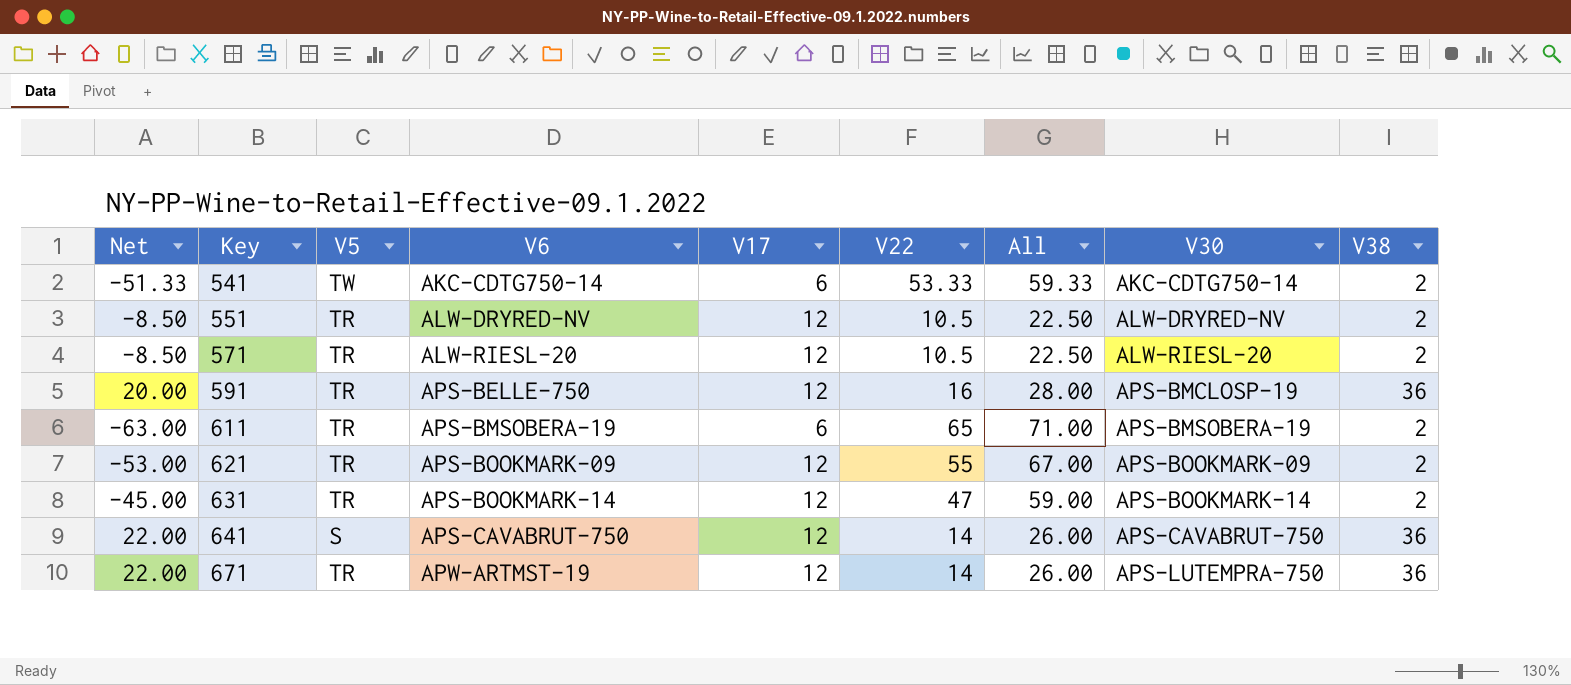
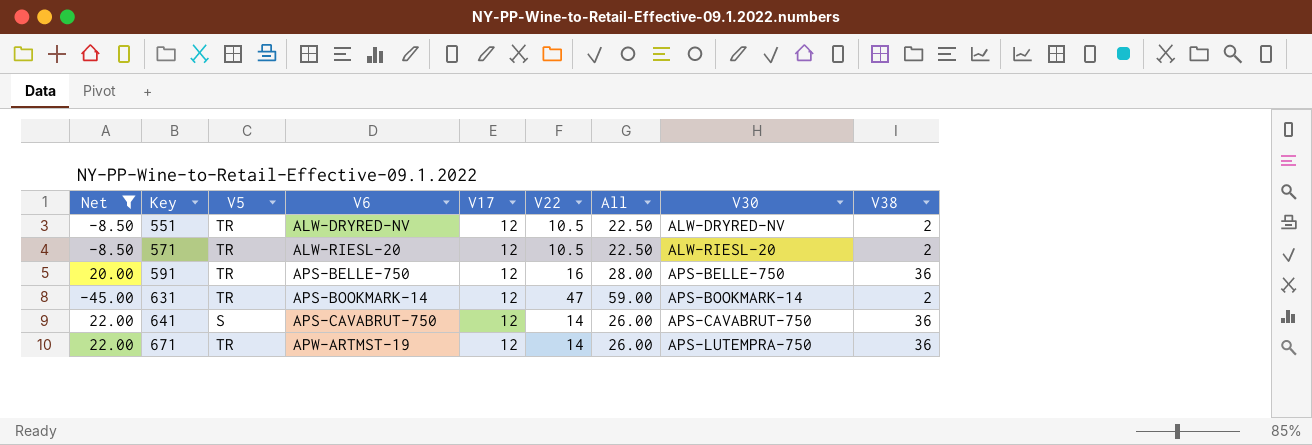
filter: none -> Net >= -45.00
591 | V30: APS-BMCLOSP-19 -> APS-BELLE-750

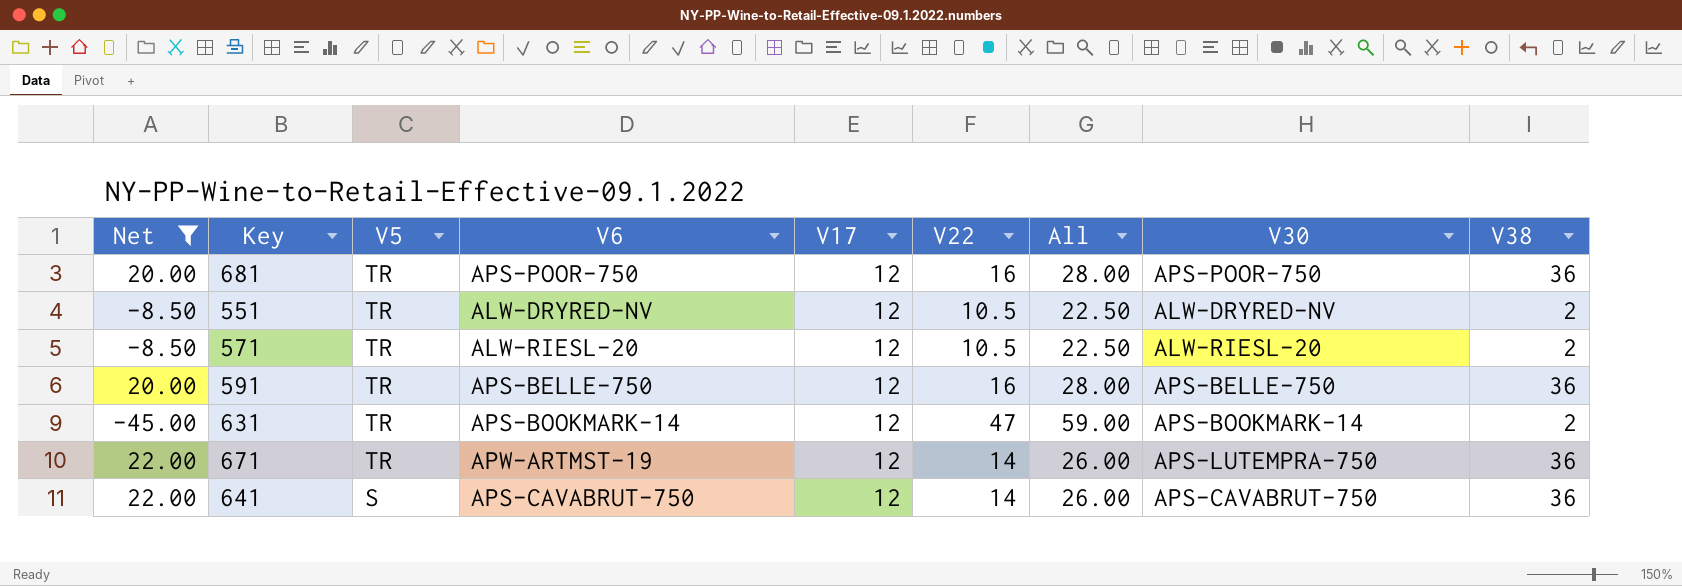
row order: Key ascending -> V5 descending
row 681: none -> 20.00 | TR | APS-POOR-750 | 12 | 16 | 28.00 | APS-POOR-750 | 36

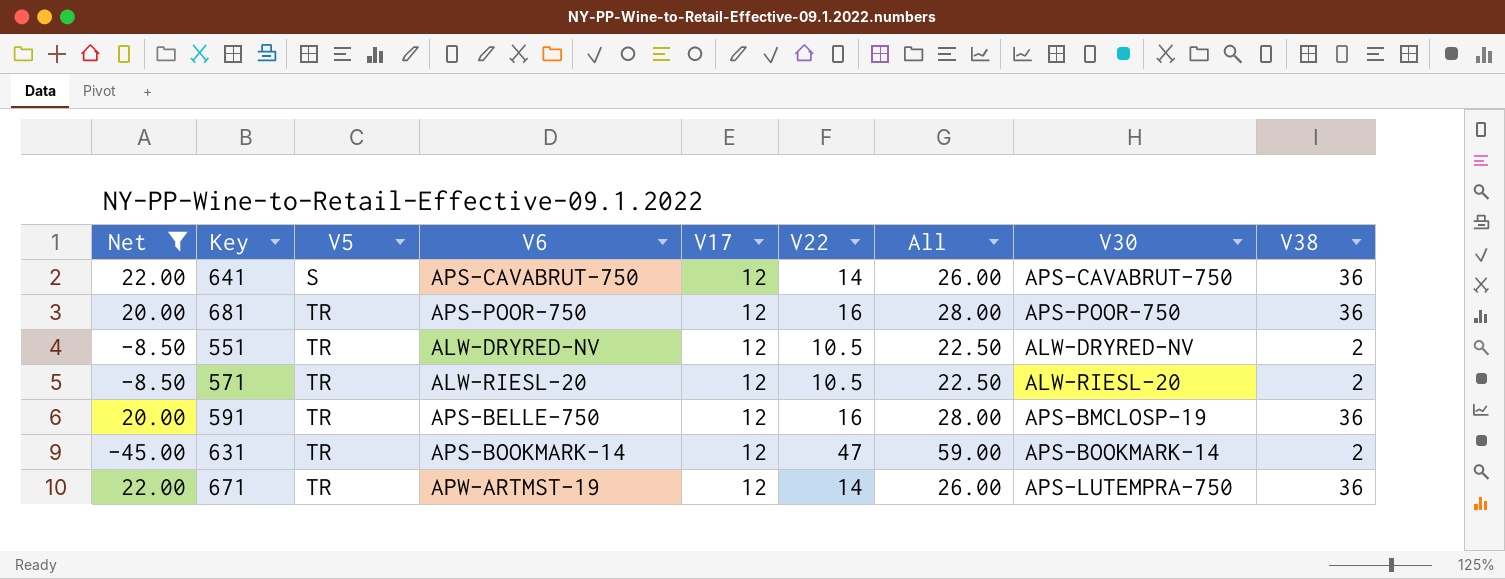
row order: V5 descending -> V5 ascending
591 | V30: APS-BELLE-750 -> APS-BMCLOSP-19

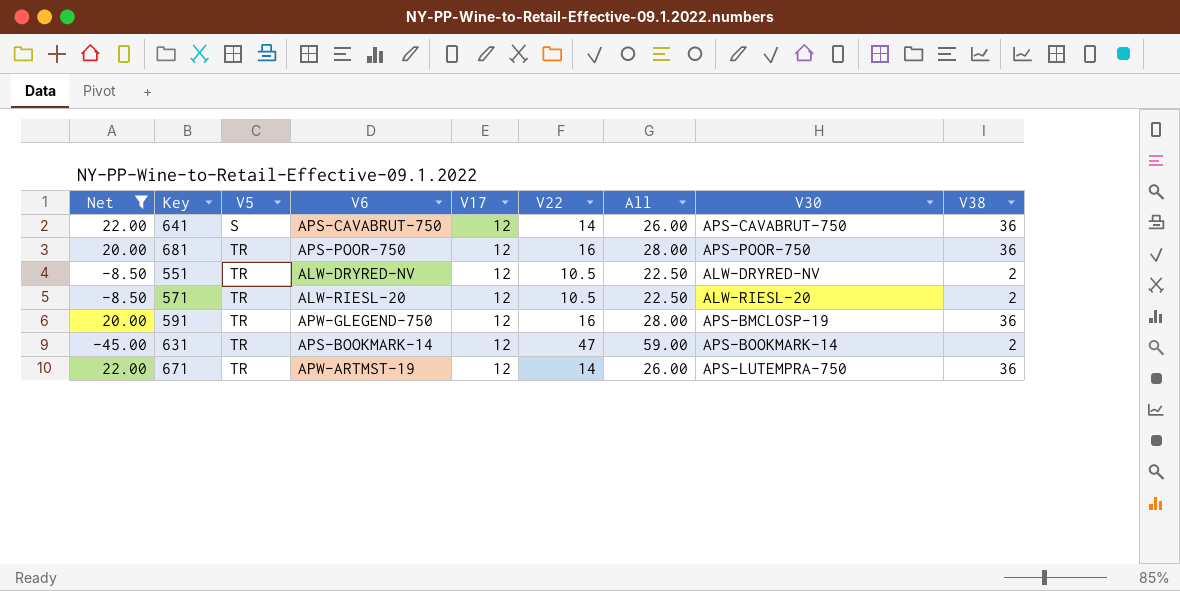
591 | V6: APS-BELLE-750 -> APW-GLEGEND-750

